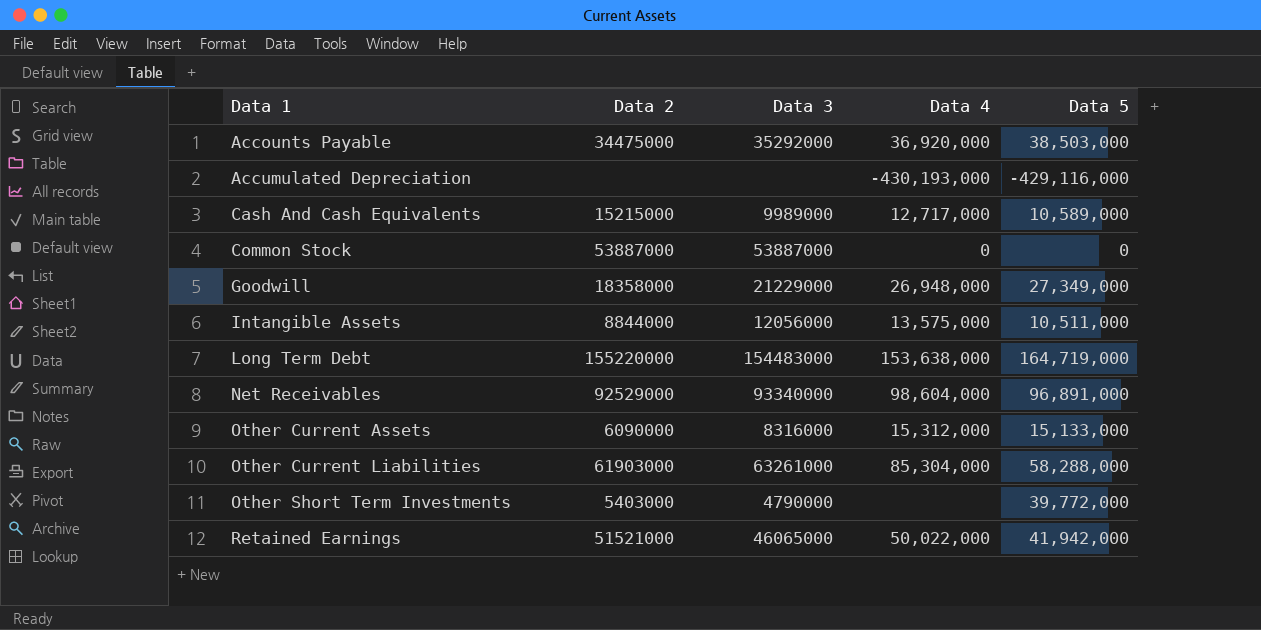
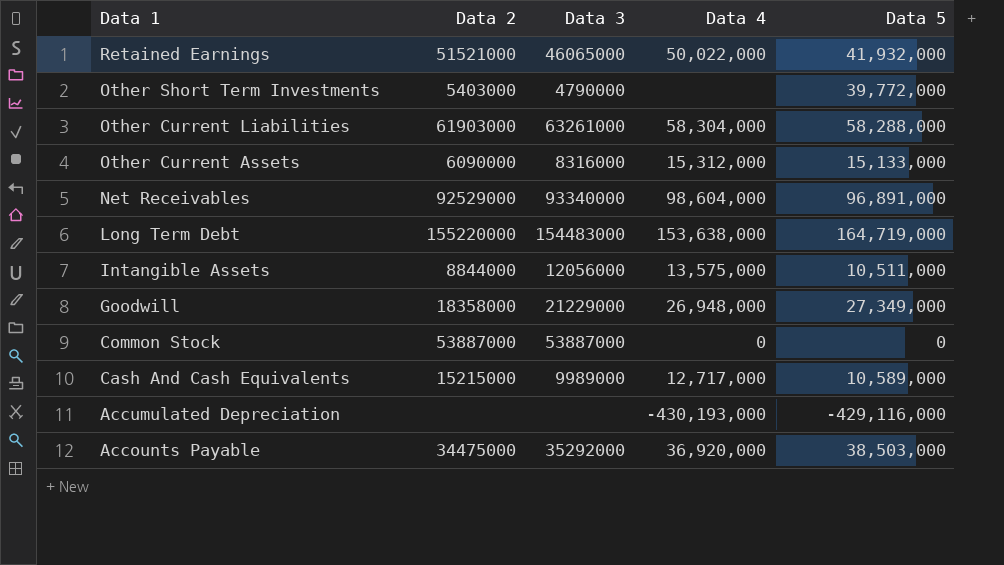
row order: Data 1 ascending -> Data 1 descending
Retained Earnings | Data 5: 41,942,000 -> 41,932,000
Other Current Liabilities | Data 4: 85,304,000 -> 58,304,000

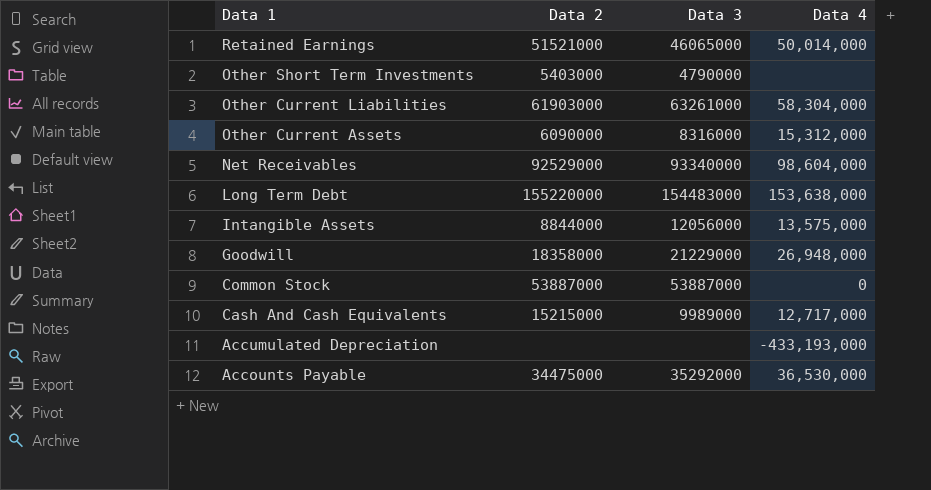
column Data 5 | position: 5 -> none
Retained Earnings | Data 4: 50,022,000 -> 50,014,000
Accumulated Depreciation | Data 4: -430,193,000 -> -433,193,000
Accounts Payable | Data 4: 36,920,000 -> 36,530,000

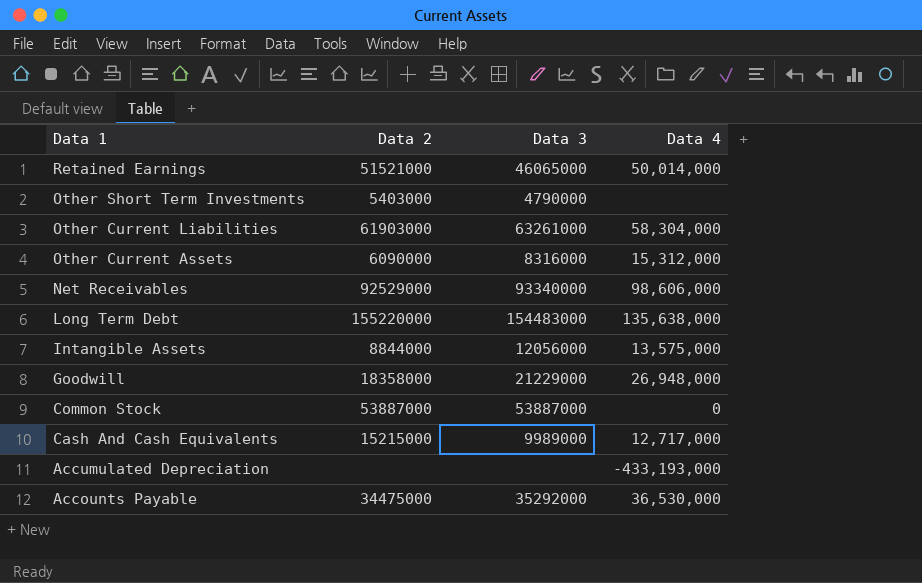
Net Receivables | Data 4: 98,604,000 -> 98,606,000
Long Term Debt | Data 4: 153,638,000 -> 135,638,000

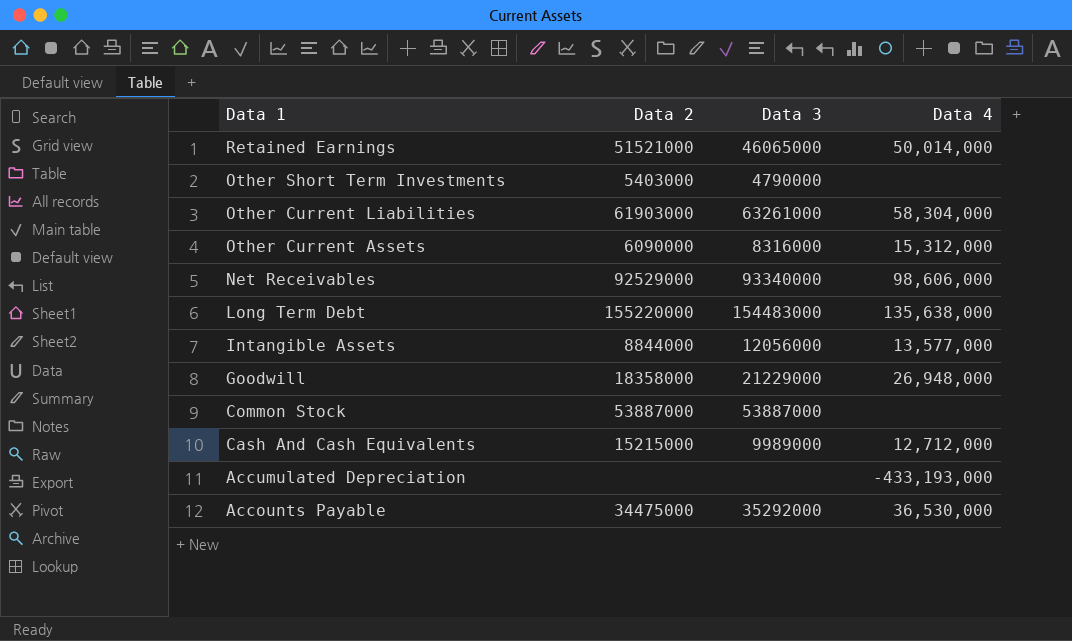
Intangible Assets | Data 4: 13,575,000 -> 13,577,000
Common Stock | Data 4: 0 -> none
Cash And Cash Equivalents | Data 4: 12,717,000 -> 12,712,000

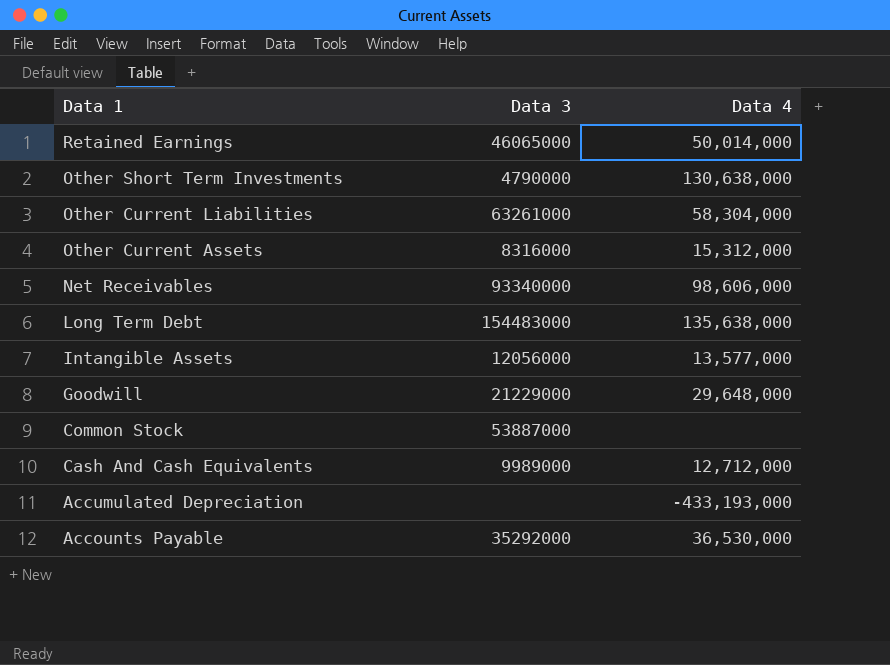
column Data 2 | position: 2 -> none
Other Short Term Investments | Data 4: none -> 130,638,000
Goodwill | Data 4: 26,948,000 -> 29,648,000

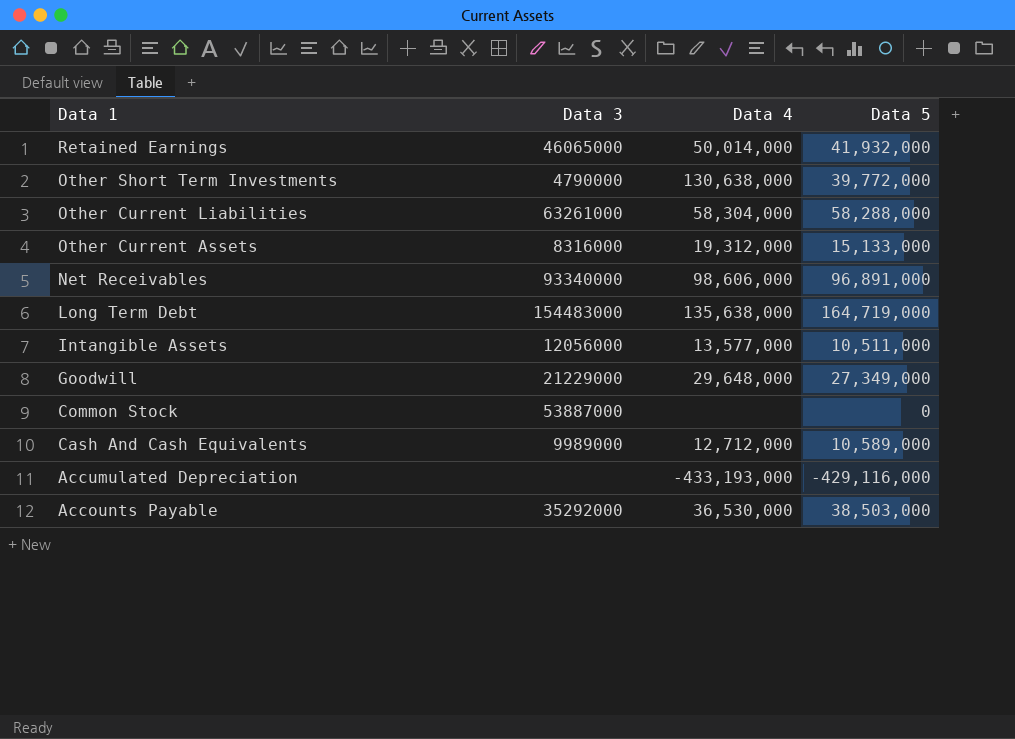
column Data 5 | position: none -> 4
Other Current Assets | Data 4: 15,312,000 -> 19,312,000

